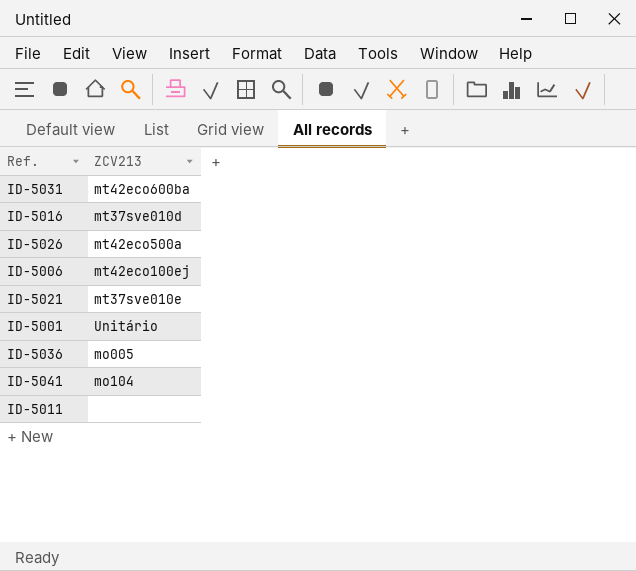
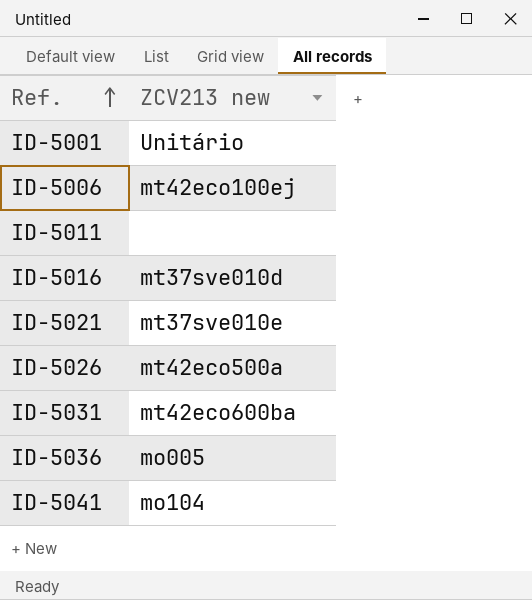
row order: none -> Ref. ascending
column name: ZCV213 -> ZCV213 new

